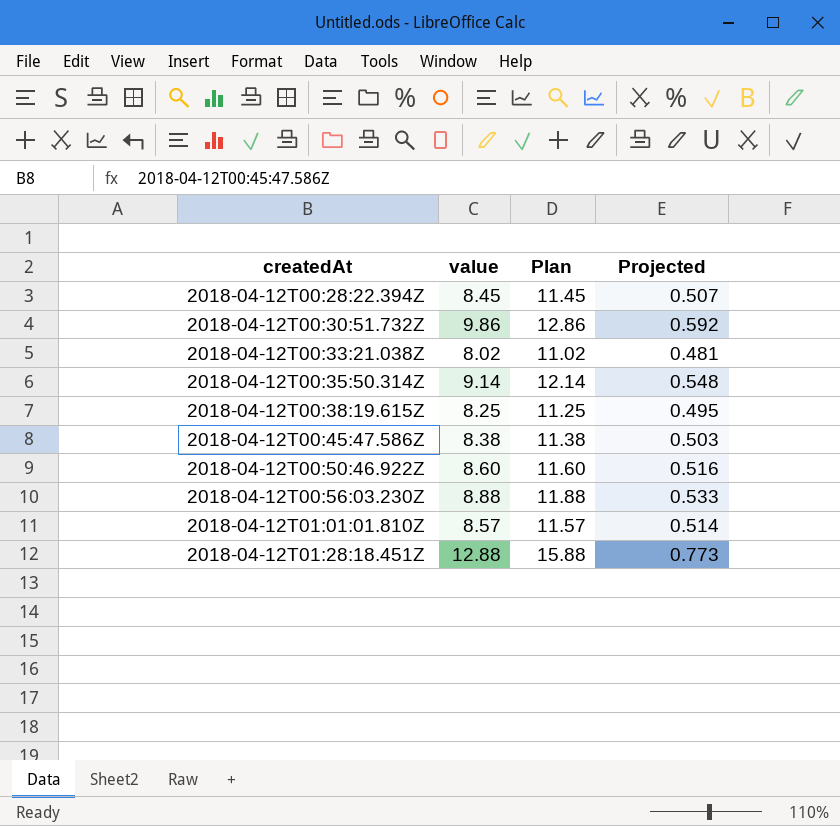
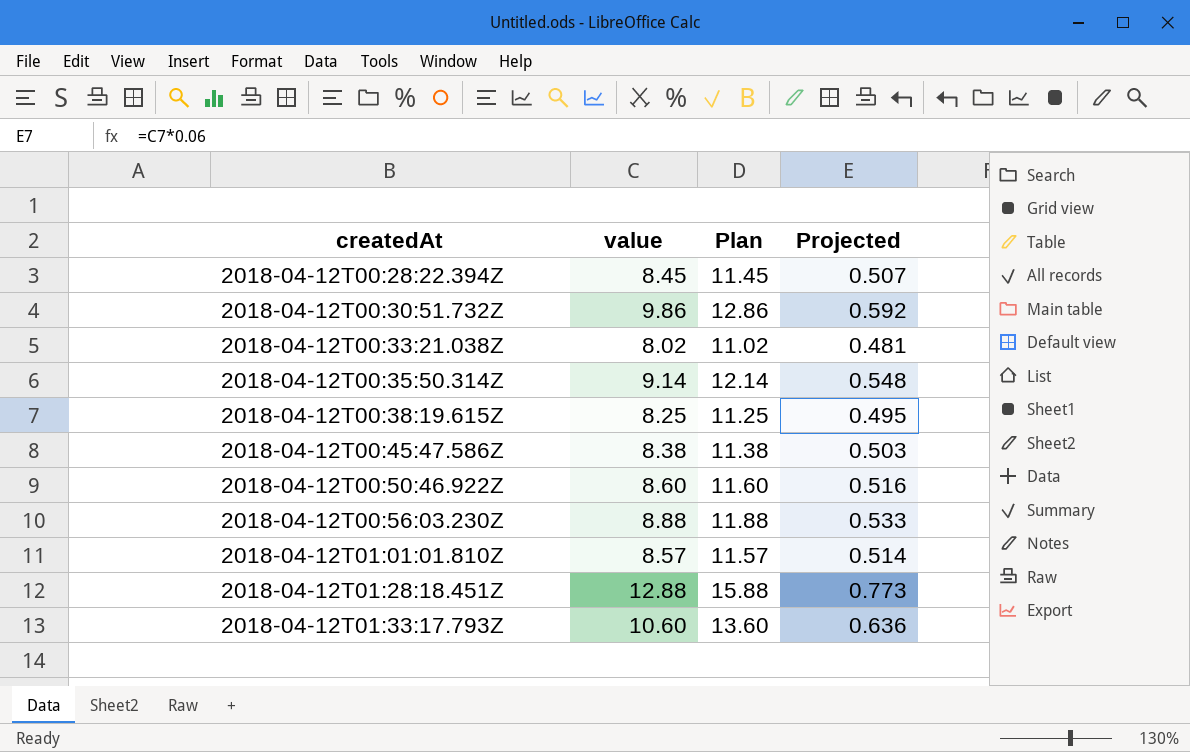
row 2018-04-12T01:33:17.793Z: none -> 10.60 | 13.60 | 0.636

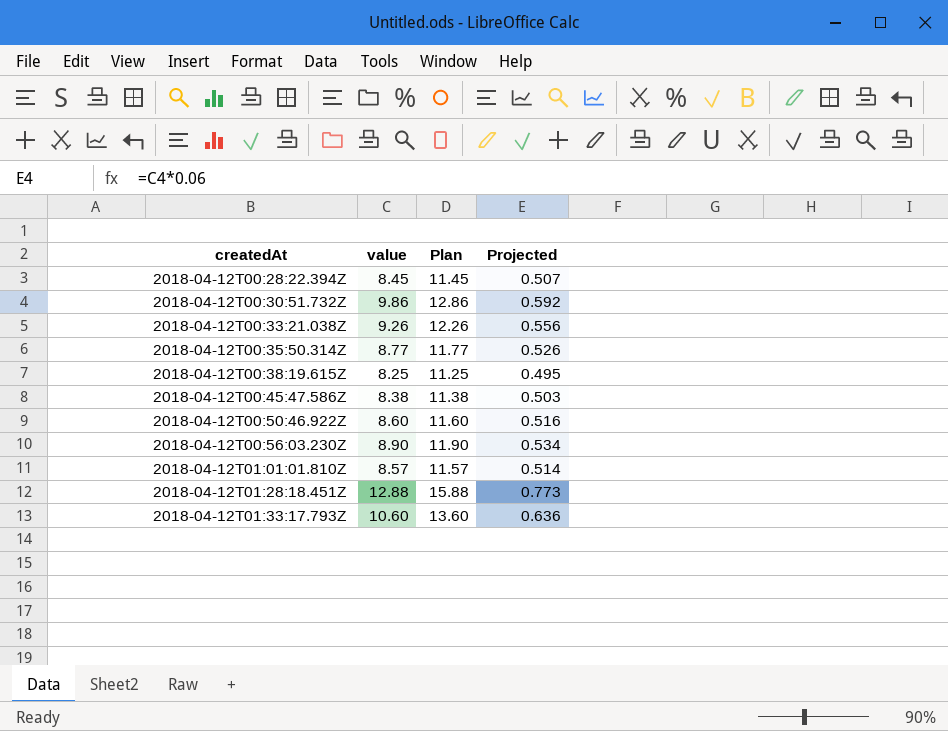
2018-04-12T00:33:21.038Z | value: 8.02 -> 9.26
2018-04-12T00:33:21.038Z | Plan: 11.02 -> 12.26
2018-04-12T00:33:21.038Z | Projected: 0.481 -> 0.556
2018-04-12T00:35:50.314Z | value: 9.14 -> 8.77
2018-04-12T00:35:50.314Z | Plan: 12.14 -> 11.77
2018-04-12T00:35:50.314Z | Projected: 0.548 -> 0.526
2018-04-12T00:56:03.230Z | value: 8.88 -> 8.90
2018-04-12T00:56:03.230Z | Plan: 11.88 -> 11.90
2018-04-12T00:56:03.230Z | Projected: 0.533 -> 0.534

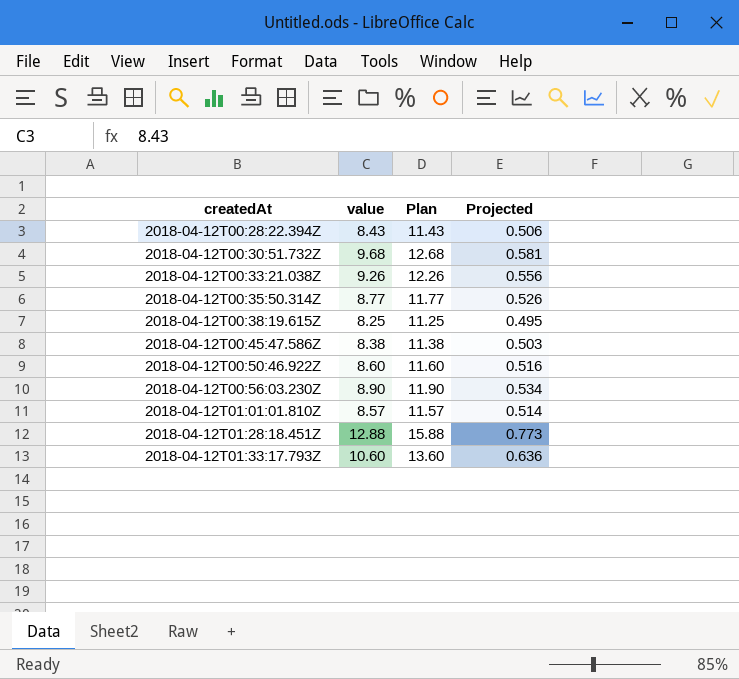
2018-04-12T00:28:22.394Z | value: 8.45 -> 8.43
2018-04-12T00:28:22.394Z | Plan: 11.45 -> 11.43
2018-04-12T00:28:22.394Z | Projected: 0.507 -> 0.506
2018-04-12T00:30:51.732Z | value: 9.86 -> 9.68
2018-04-12T00:30:51.732Z | Plan: 12.86 -> 12.68
2018-04-12T00:30:51.732Z | Projected: 0.592 -> 0.581

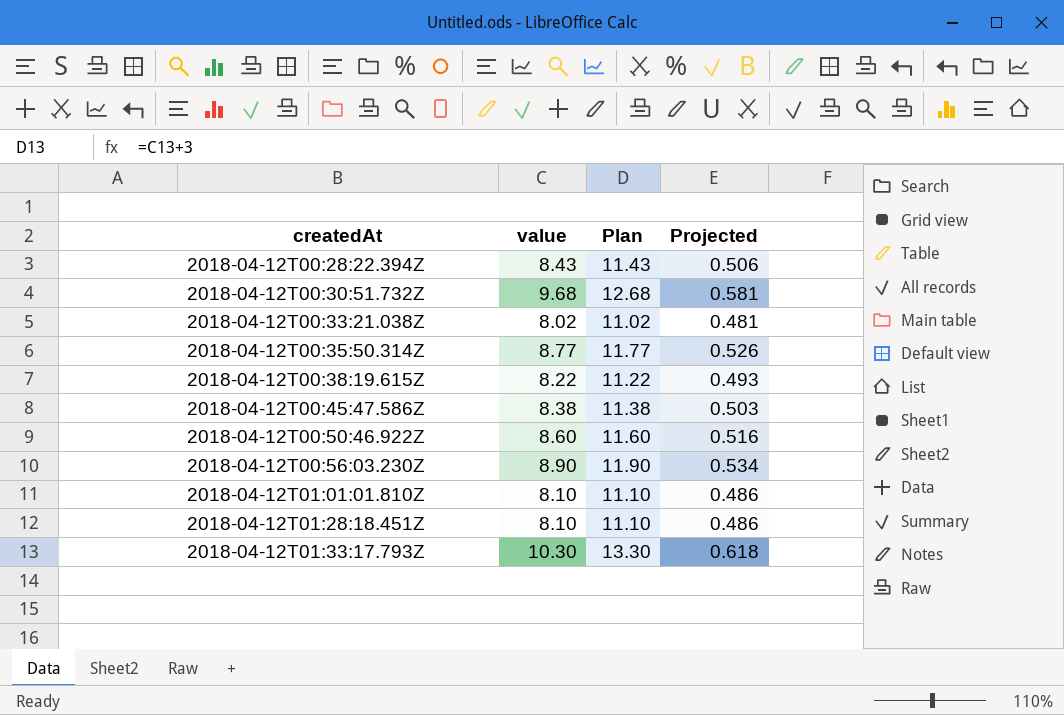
2018-04-12T00:33:21.038Z | value: 9.26 -> 8.02
2018-04-12T00:33:21.038Z | Plan: 12.26 -> 11.02
2018-04-12T00:33:21.038Z | Projected: 0.556 -> 0.481
2018-04-12T00:38:19.615Z | value: 8.25 -> 8.22
2018-04-12T00:38:19.615Z | Plan: 11.25 -> 11.22
2018-04-12T00:38:19.615Z | Projected: 0.495 -> 0.493
2018-04-12T01:01:01.810Z | value: 8.57 -> 8.10
2018-04-12T01:01:01.810Z | Plan: 11.57 -> 11.10
2018-04-12T01:01:01.810Z | Projected: 0.514 -> 0.486
2018-04-12T01:28:18.451Z | value: 12.88 -> 8.10
2018-04-12T01:28:18.451Z | Plan: 15.88 -> 11.10
2018-04-12T01:28:18.451Z | Projected: 0.773 -> 0.486
2018-04-12T01:33:17.793Z | value: 10.60 -> 10.30
2018-04-12T01:33:17.793Z | Plan: 13.60 -> 13.30
2018-04-12T01:33:17.793Z | Projected: 0.636 -> 0.618

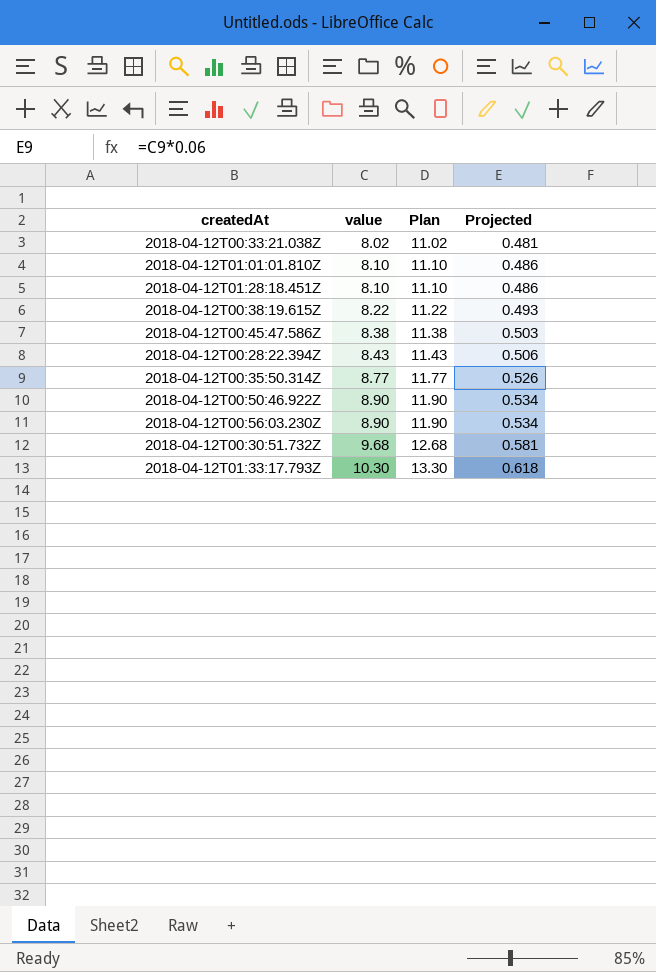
row order: createdAt ascending -> value ascending
2018-04-12T00:50:46.922Z | value: 8.60 -> 8.90
2018-04-12T00:50:46.922Z | Plan: 11.60 -> 11.90
2018-04-12T00:50:46.922Z | Projected: 0.516 -> 0.534

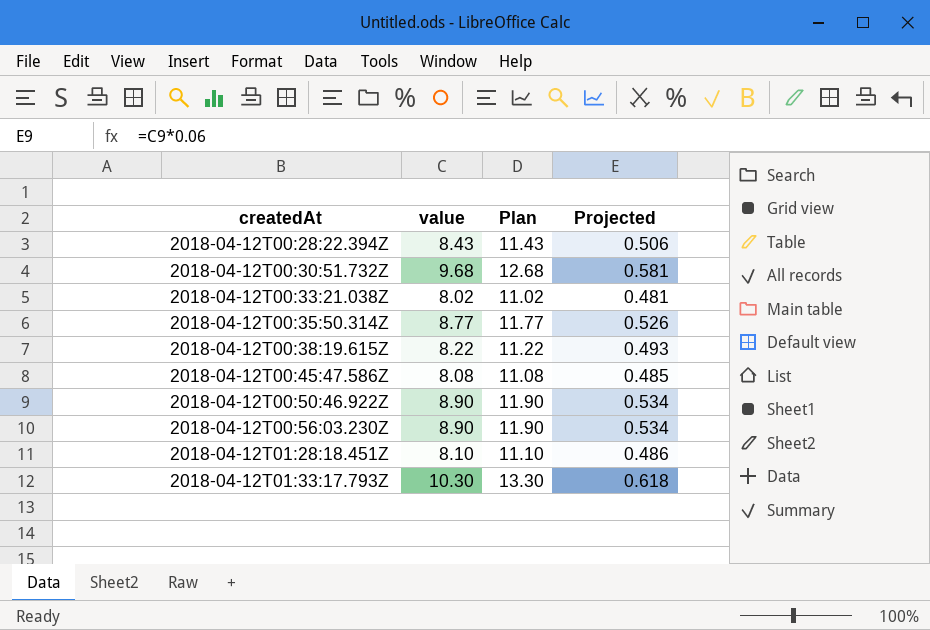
row order: value ascending -> createdAt ascending
row 2018-04-12T01:01:01.810Z: 8.10 | 11.10 | 0.486 -> none
2018-04-12T00:45:47.586Z | value: 8.38 -> 8.08
2018-04-12T00:45:47.586Z | Plan: 11.38 -> 11.08
2018-04-12T00:45:47.586Z | Projected: 0.503 -> 0.485

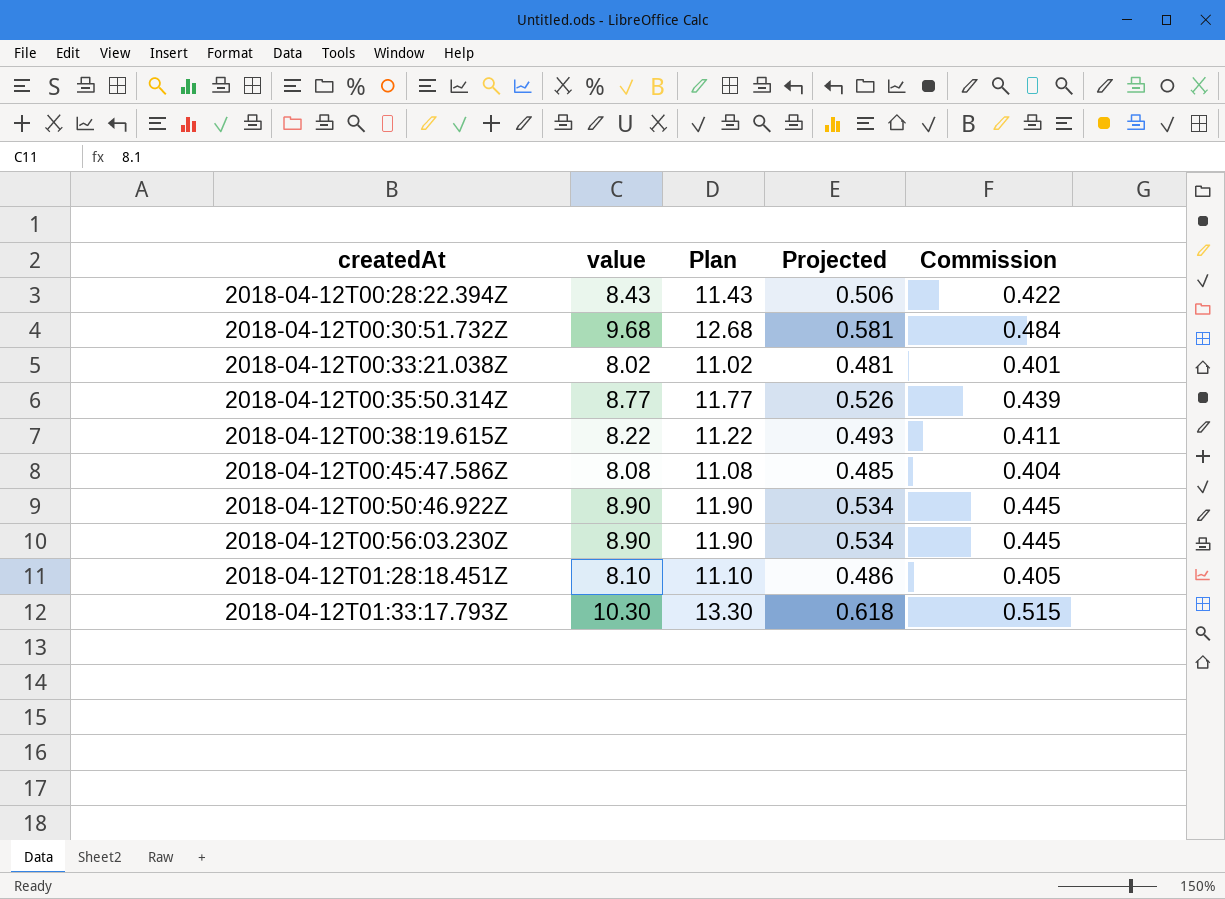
column Commission | formula: none -> [value] * 0.05

